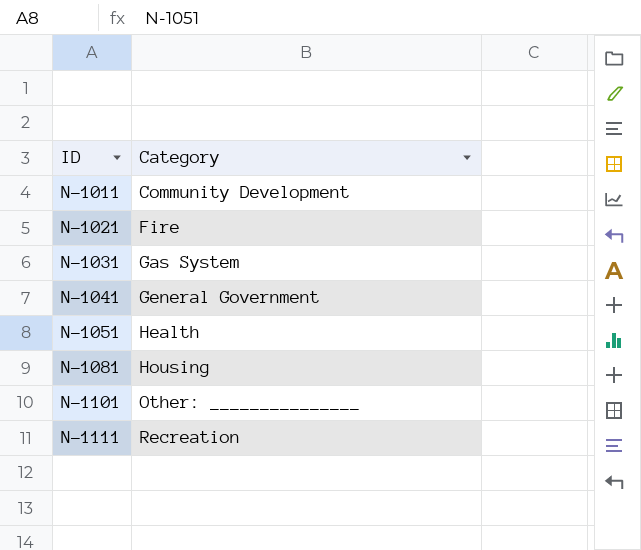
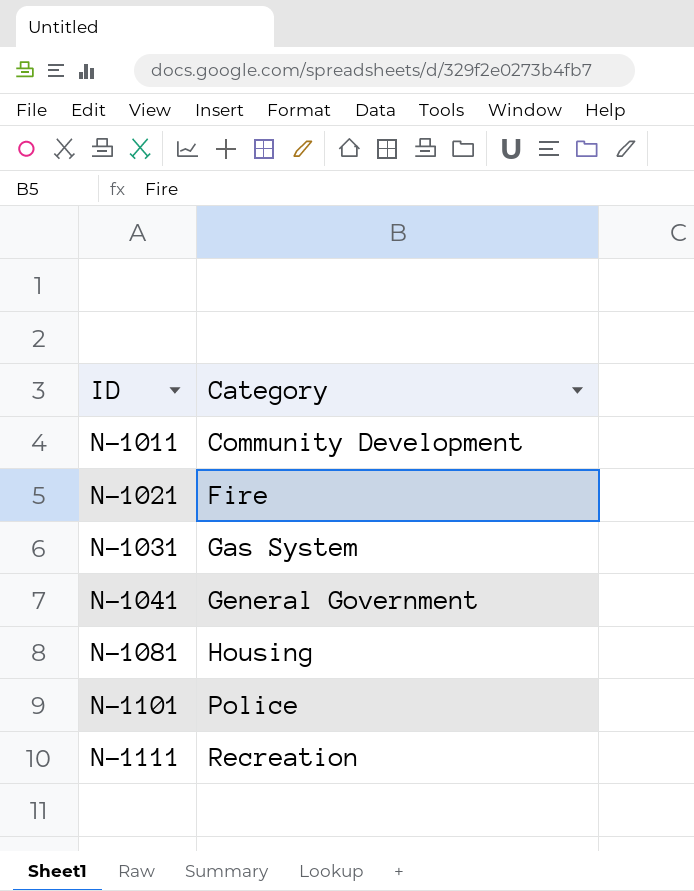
row N-1051: Health -> none
N-1101 | Category: Other: _______________ -> Police

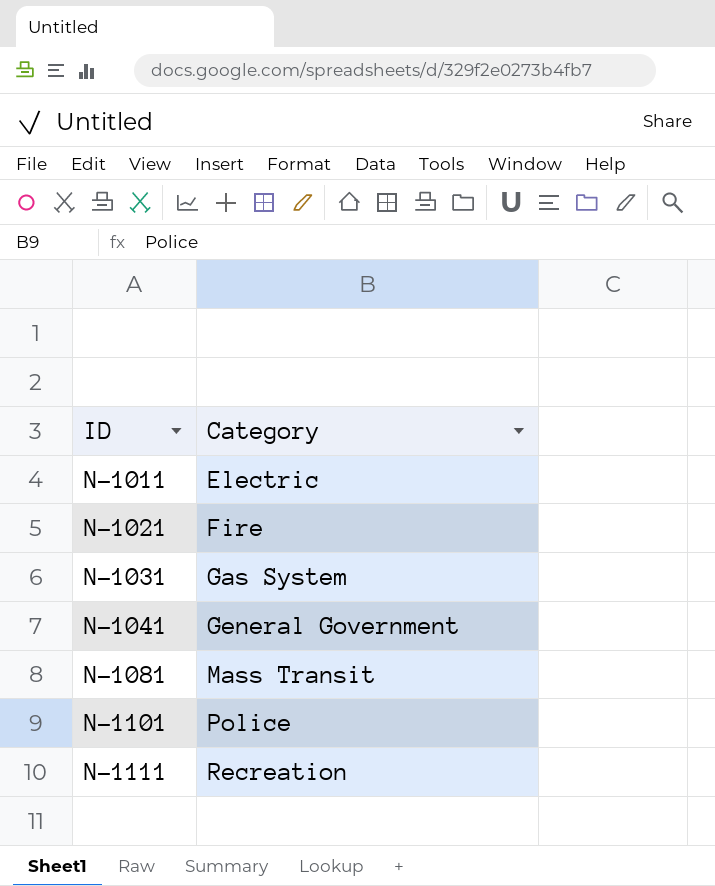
N-1011 | Category: Community Development -> Electric
N-1081 | Category: Housing -> Mass Transit

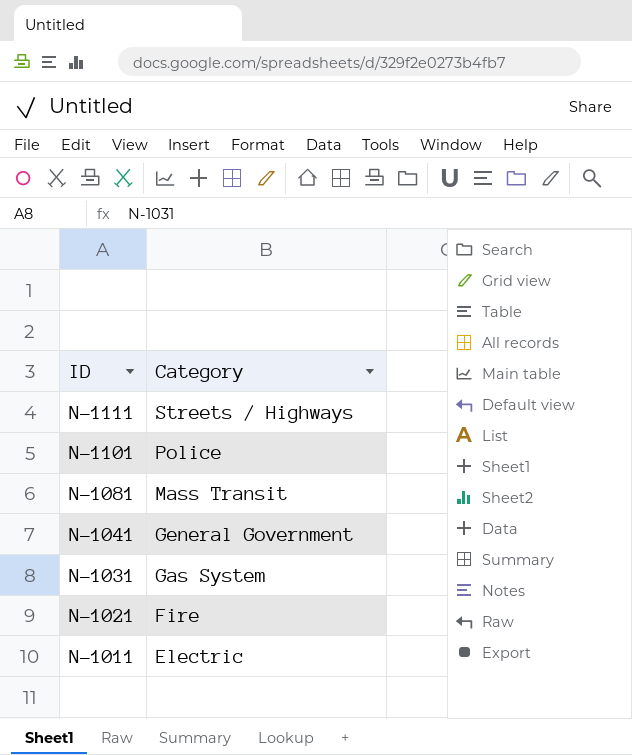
row order: ID ascending -> ID descending
N-1111 | Category: Recreation -> Streets / Highways

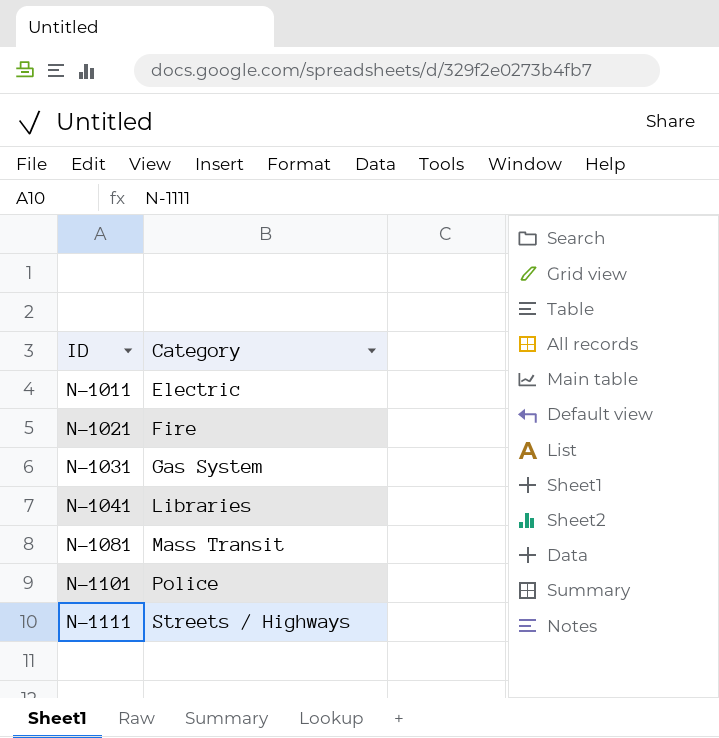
row order: ID descending -> ID ascending
N-1041 | Category: General Government -> Libraries

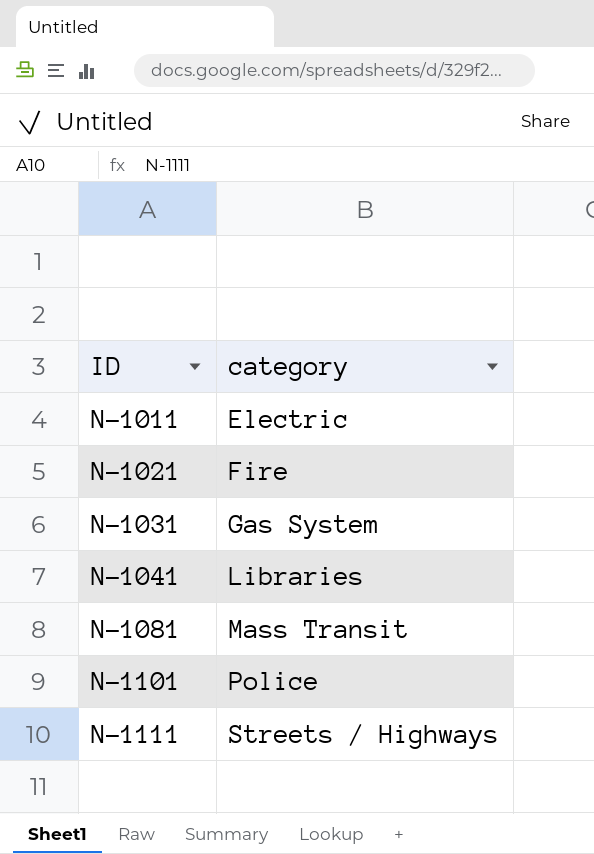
column name: Category -> category

